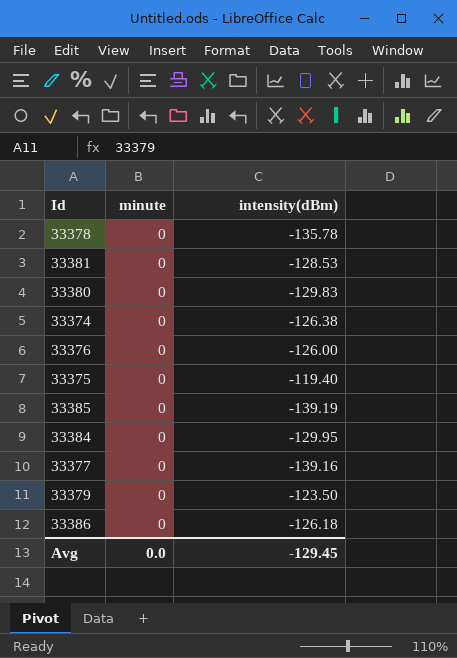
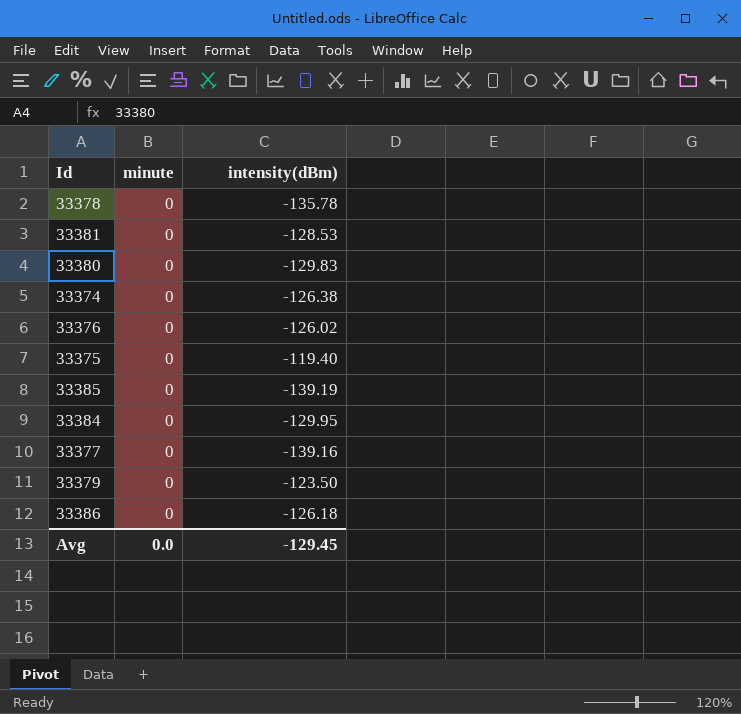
33376 | intensity(dBm): -126.00 -> -126.02

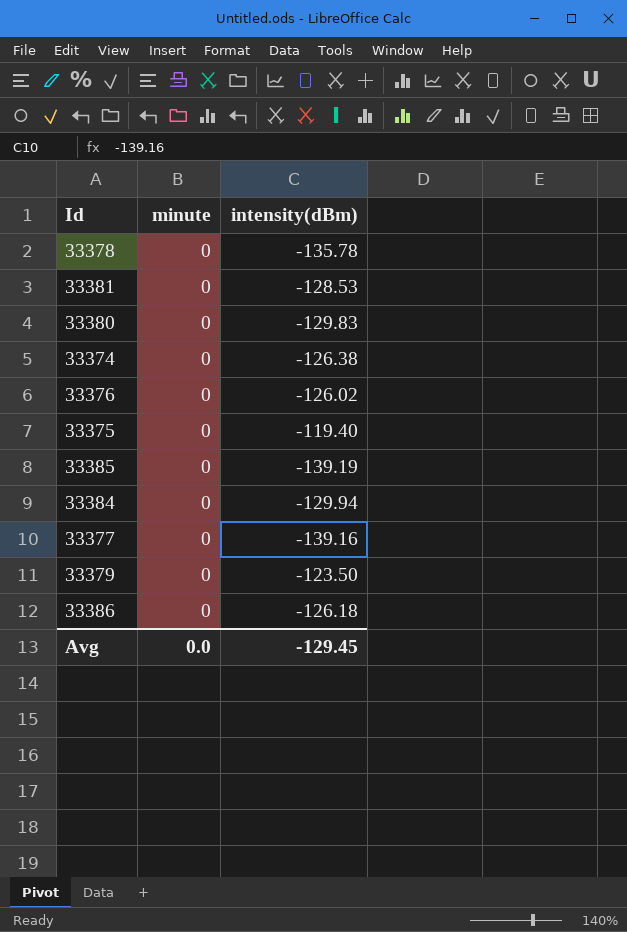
33384 | intensity(dBm): -129.95 -> -129.94

